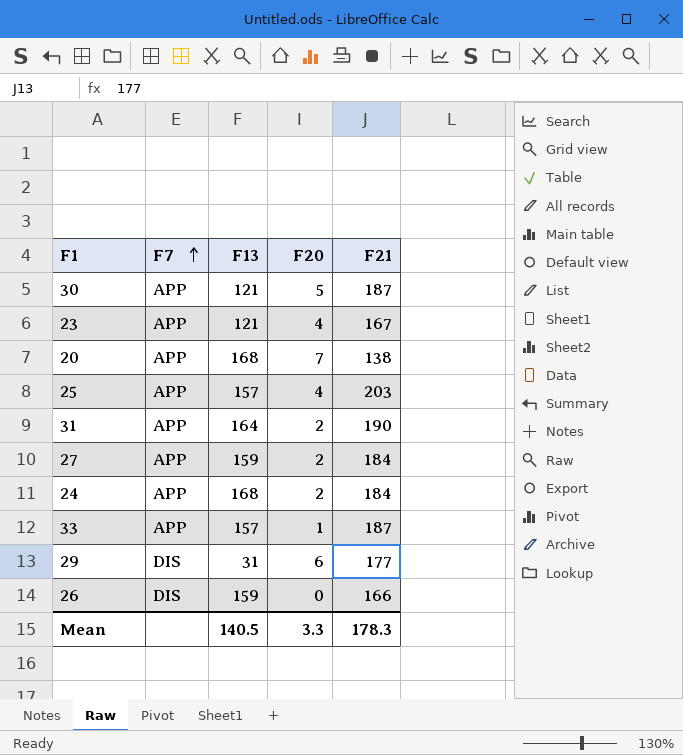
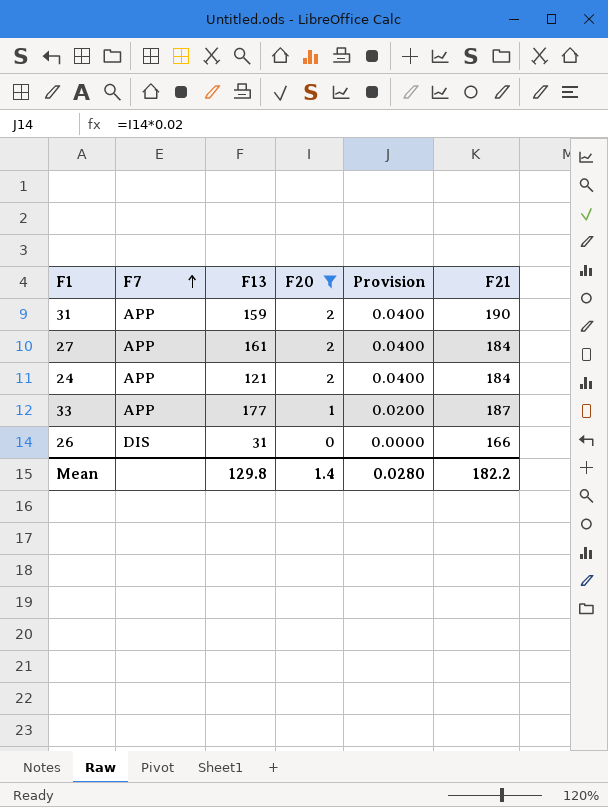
filter: none -> F20 <= 2
column Provision | formula: none -> [F20] * 0.02
31 | F13: 164 -> 159
27 | F13: 159 -> 161
24 | F13: 168 -> 121
33 | F13: 157 -> 177
26 | F13: 159 -> 31
Mean | F13: 140.5 -> 129.8
Mean | F20: 3.3 -> 1.4
Mean | F21: 178.3 -> 182.2

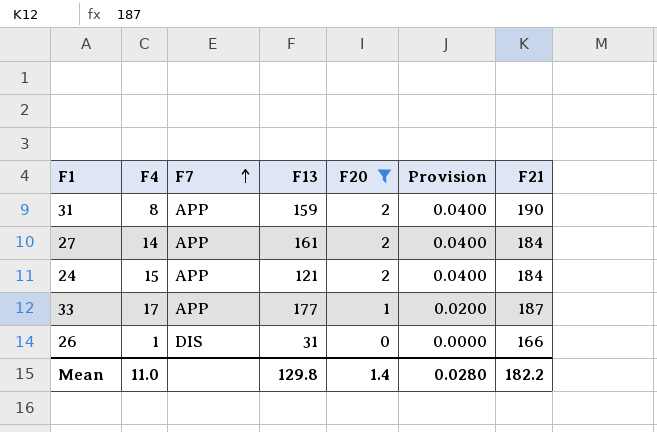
column F4 | position: none -> 2

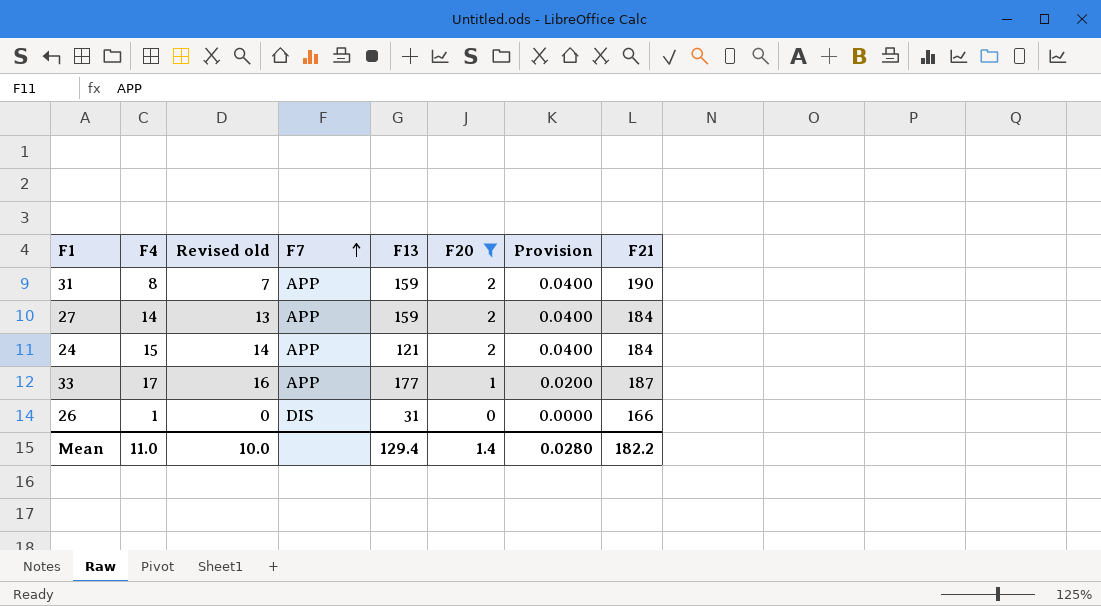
column Revised old | formula: none -> [F4] - 1
27 | F13: 161 -> 159
Mean | F13: 129.8 -> 129.4

